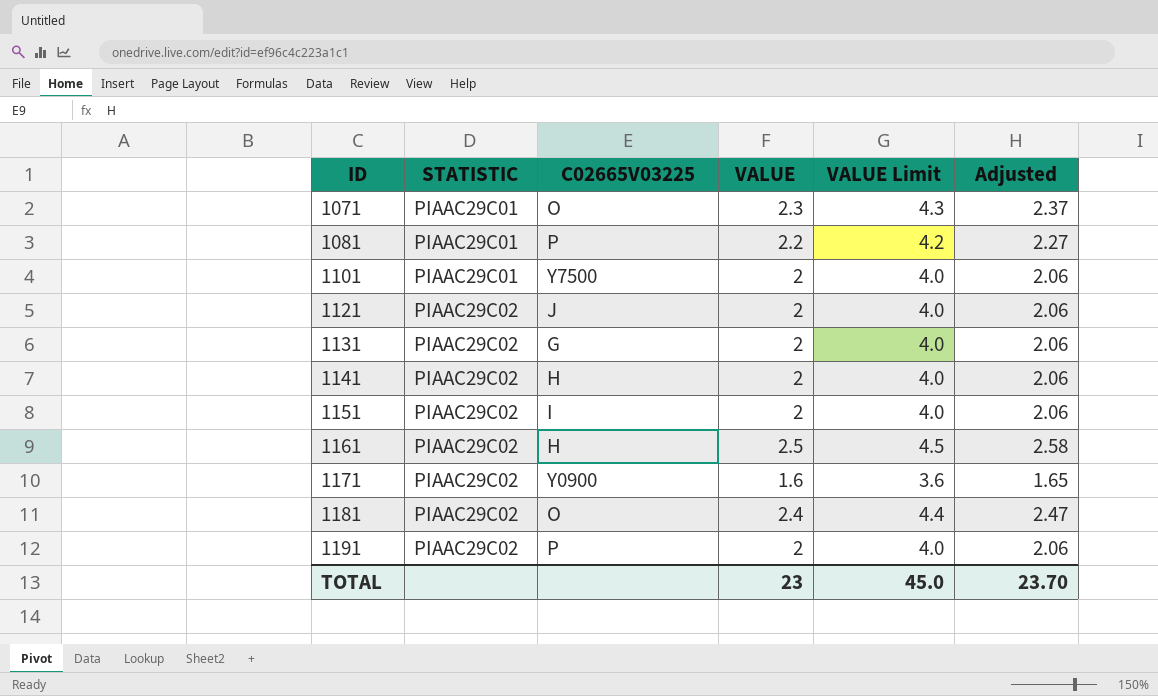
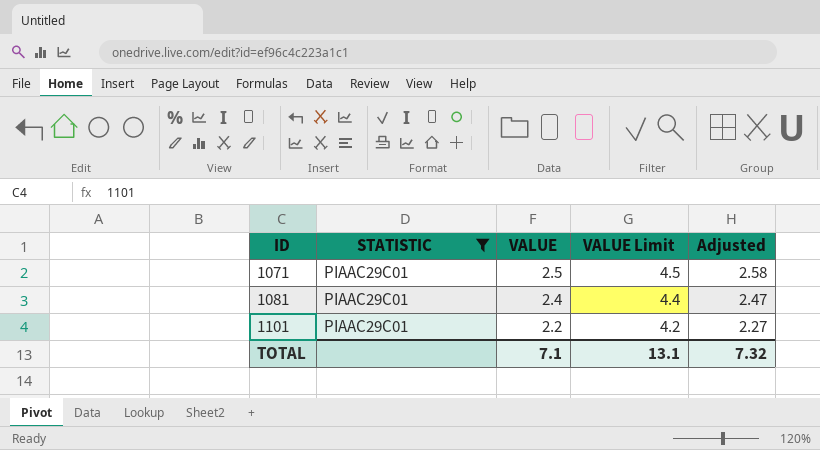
filter: none -> STATISTIC = PIAAC29C01
column C02665V03225 | position: 3 -> none
1071 | VALUE: 2.3 -> 2.5
1071 | VALUE Limit: 4.3 -> 4.5
1071 | Adjusted: 2.37 -> 2.58
1081 | VALUE: 2.2 -> 2.4
1081 | VALUE Limit: 4.2 -> 4.4
1081 | Adjusted: 2.27 -> 2.47
1101 | VALUE: 2 -> 2.2
1101 | VALUE Limit: 4.0 -> 4.2
1101 | Adjusted: 2.06 -> 2.27
TOTAL | VALUE: 23 -> 7.1
TOTAL | VALUE Limit: 45.0 -> 13.1
TOTAL | Adjusted: 23.70 -> 7.32

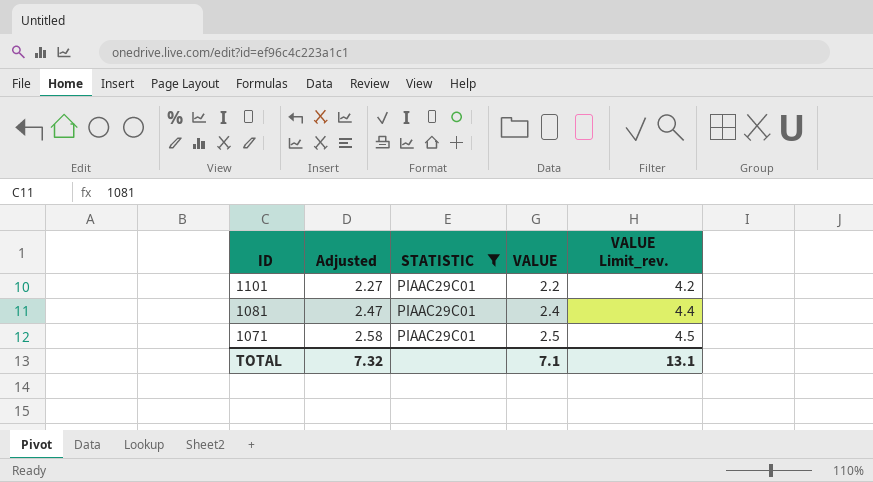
row order: ID ascending -> ID descending
column Adjusted | position: 5 -> 2
column name: VALUE Limit -> VALUE Limit_rev.

